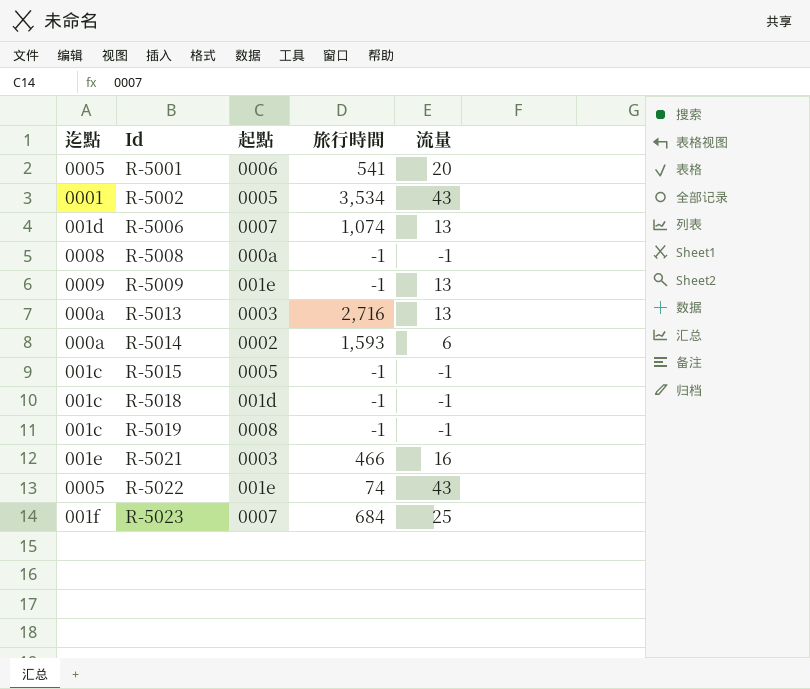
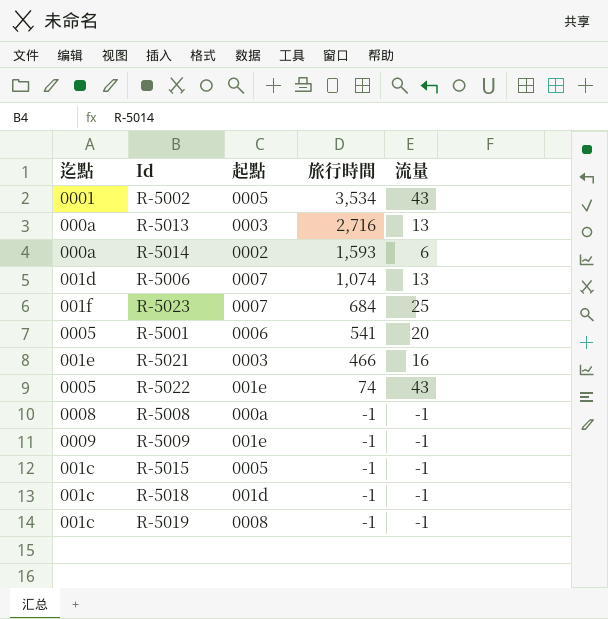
row order: Id ascending -> 旅行時間 descending
R-5009 | 流量: 13 -> -1

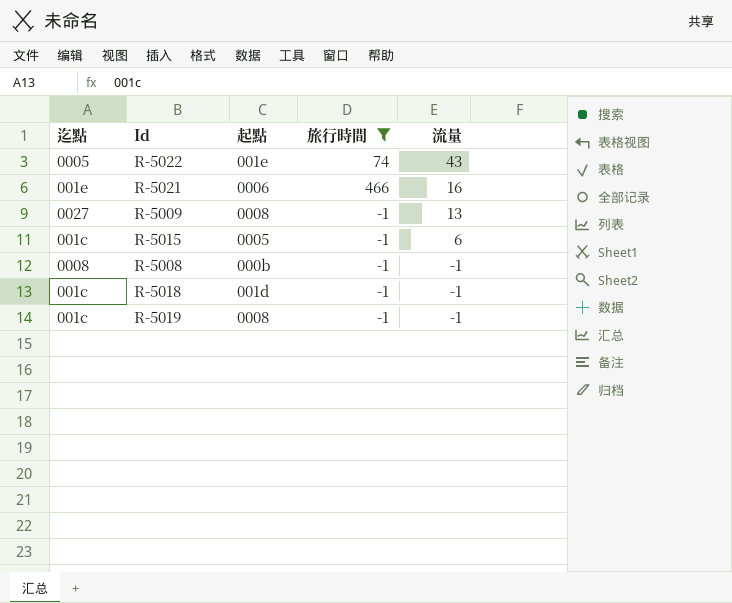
filter: none -> 旅行時間 <= 466
row order: 旅行時間 descending -> 流量 descending
R-5021 | 起點: 0003 -> 0006
R-5009 | 迄點: 0009 -> 0027
R-5009 | 起點: 001e -> 0008
R-5009 | 流量: -1 -> 13
R-5015 | 流量: -1 -> 6
R-5008 | 起點: 000a -> 000b

